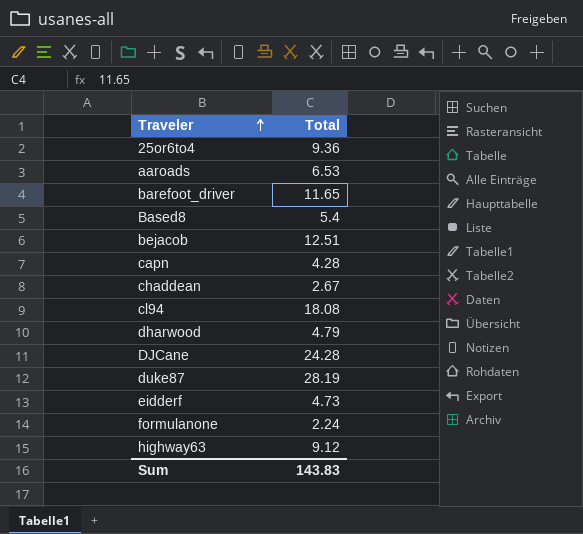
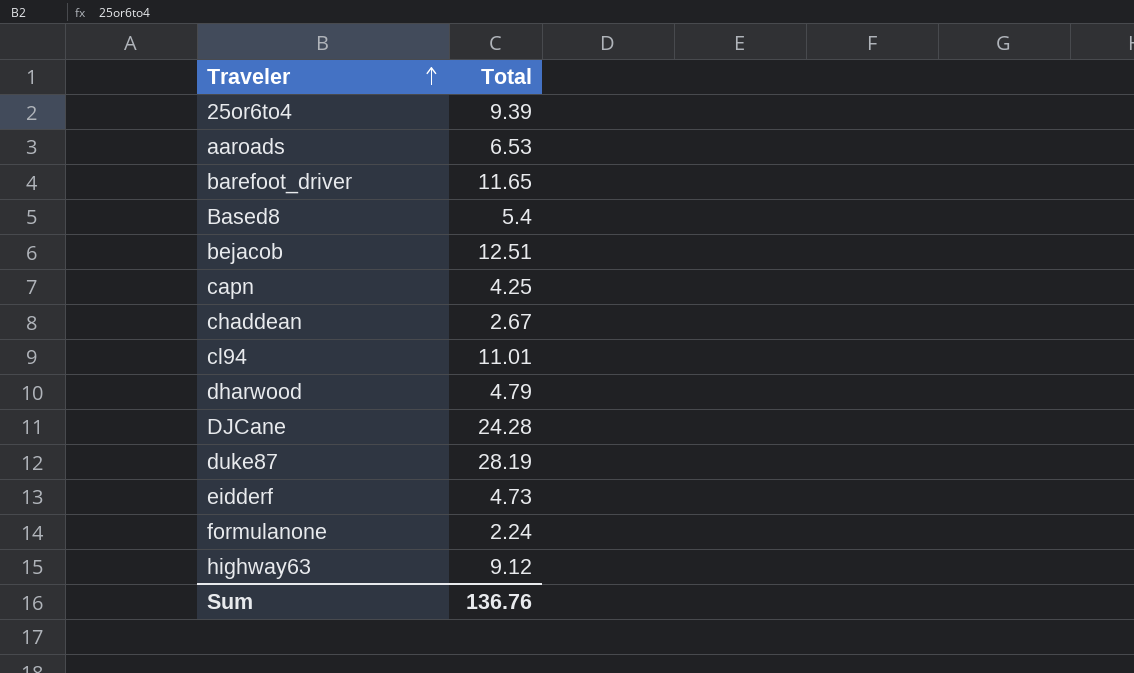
25or6to4 | Total: 9.36 -> 9.39
capn | Total: 4.28 -> 4.25
cl94 | Total: 18.08 -> 11.01
Sum | Total: 143.83 -> 136.76

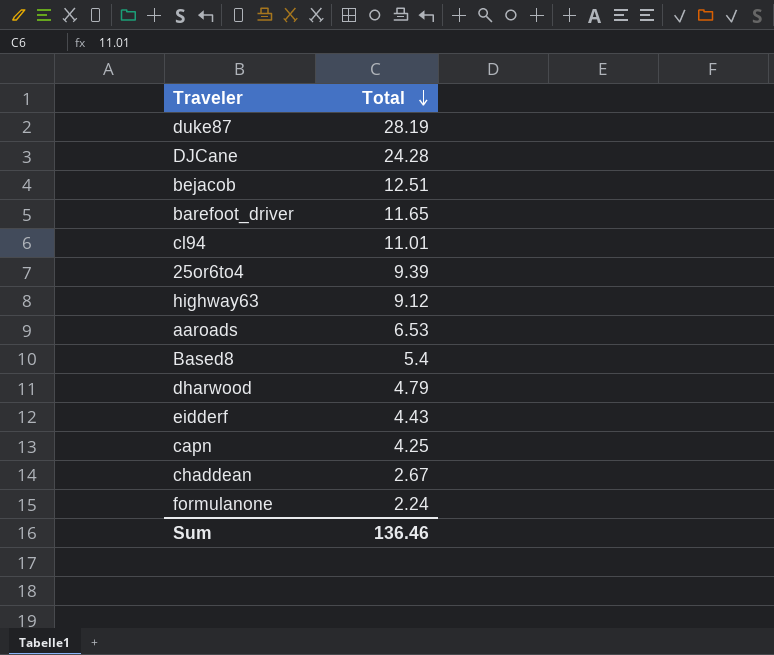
row order: Traveler ascending -> Total descending
eidderf | Total: 4.73 -> 4.43
Sum | Total: 136.76 -> 136.46

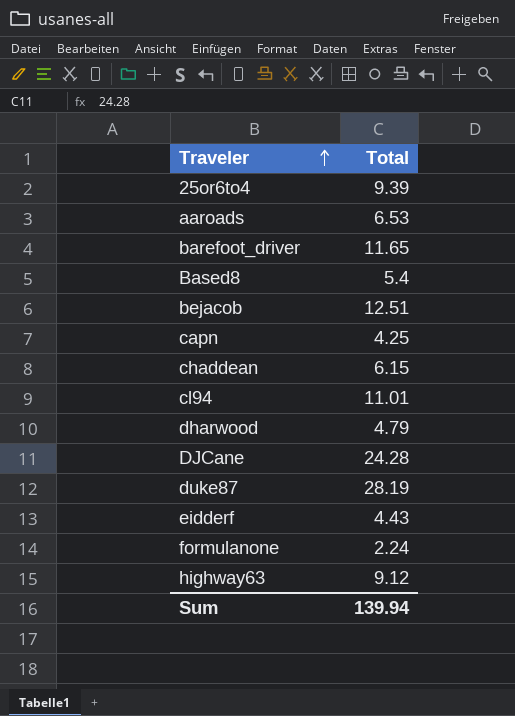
row order: Total descending -> Traveler ascending
chaddean | Total: 2.67 -> 6.15
Sum | Total: 136.46 -> 139.94

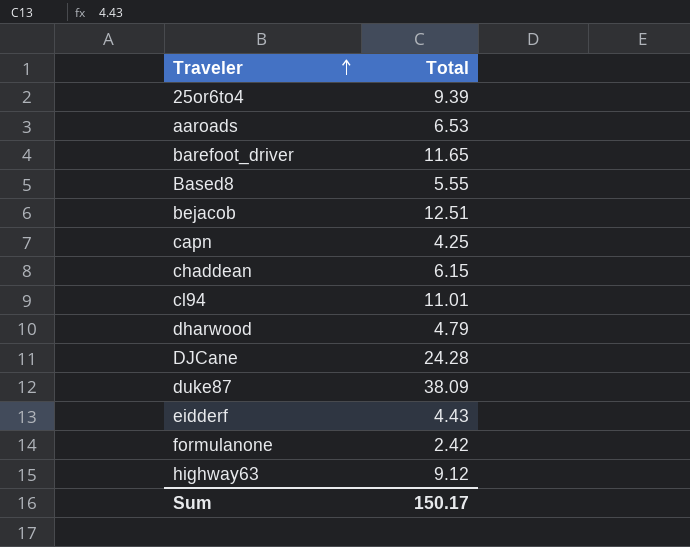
Based8 | Total: 5.4 -> 5.55
duke87 | Total: 28.19 -> 38.09
formulanone | Total: 2.24 -> 2.42
Sum | Total: 139.94 -> 150.17

